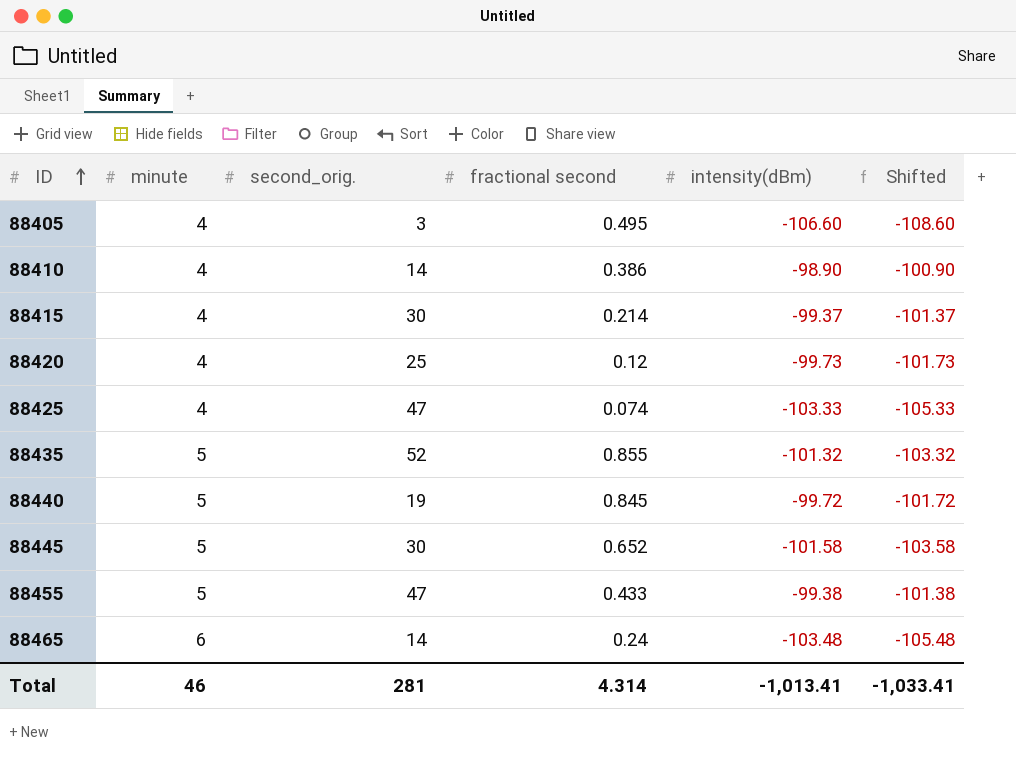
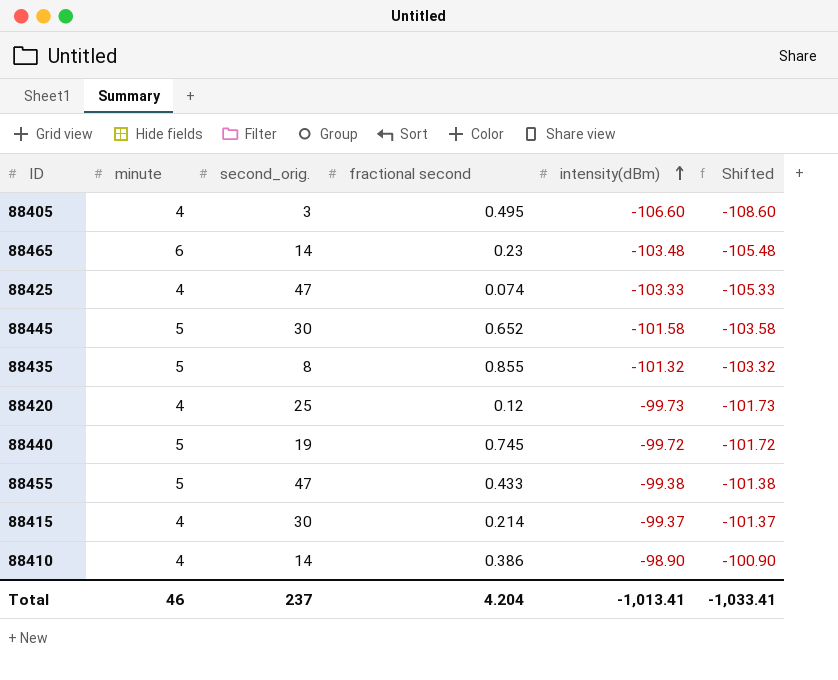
row order: ID ascending -> intensity(dBm) ascending
88465 | fractional second: 0.24 -> 0.23
88435 | second_orig.: 52 -> 8
88440 | fractional second: 0.845 -> 0.745
Total | second_orig.: 281 -> 237
Total | fractional second: 4.314 -> 4.204

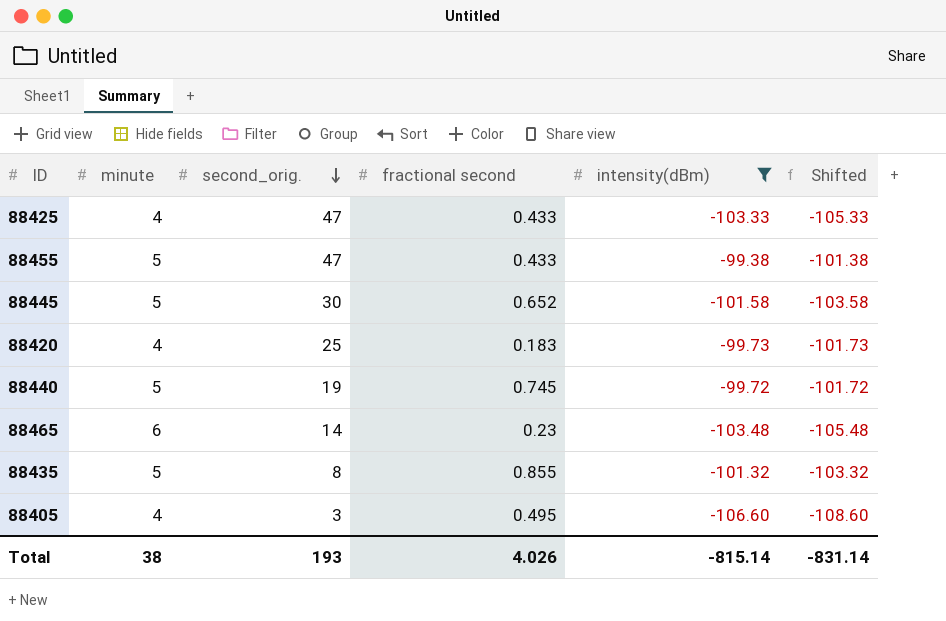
filter: none -> intensity(dBm) <= -99.38
row order: intensity(dBm) ascending -> second_orig. descending
88425 | fractional second: 0.074 -> 0.433
88420 | fractional second: 0.12 -> 0.183
Total | minute: 46 -> 38
Total | second_orig.: 237 -> 193
Total | fractional second: 4.204 -> 4.026
Total | intensity(dBm): -1,013.41 -> -815.14
Total | Shifted: -1,033.41 -> -831.14

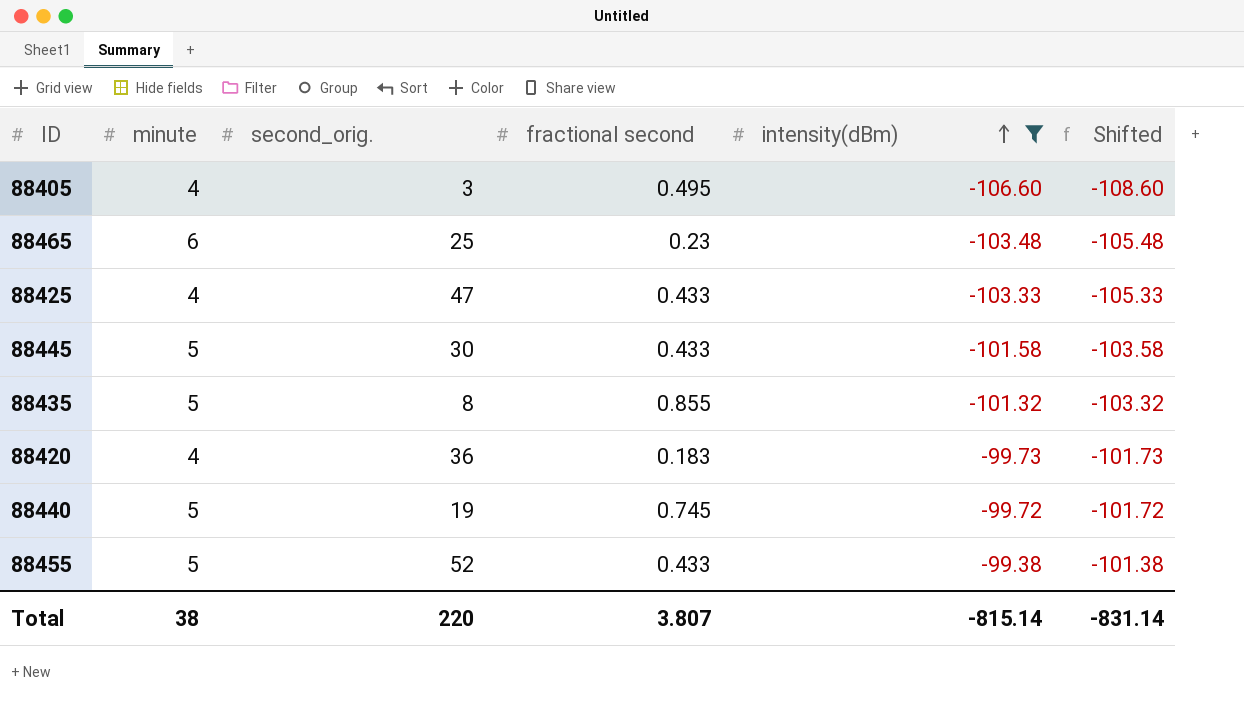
row order: second_orig. descending -> intensity(dBm) ascending
88465 | second_orig.: 14 -> 25
88445 | fractional second: 0.652 -> 0.433
88420 | second_orig.: 25 -> 36
88455 | second_orig.: 47 -> 52
Total | second_orig.: 193 -> 220
Total | fractional second: 4.026 -> 3.807

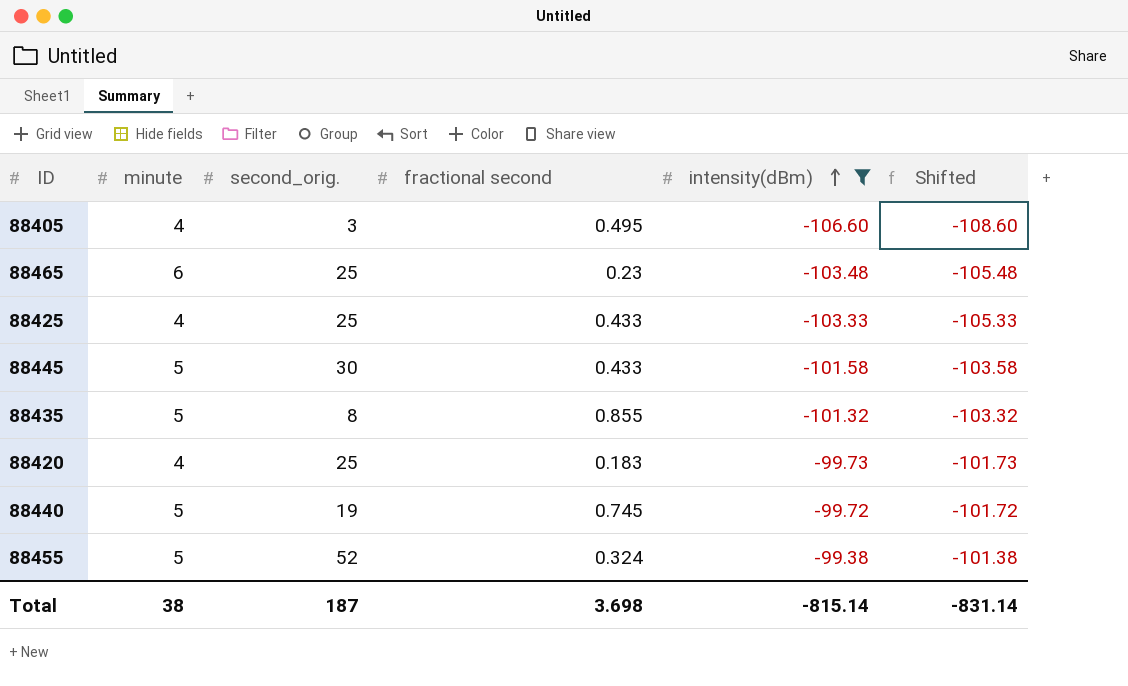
88425 | second_orig.: 47 -> 25
88420 | second_orig.: 36 -> 25
88455 | fractional second: 0.433 -> 0.324
Total | second_orig.: 220 -> 187
Total | fractional second: 3.807 -> 3.698

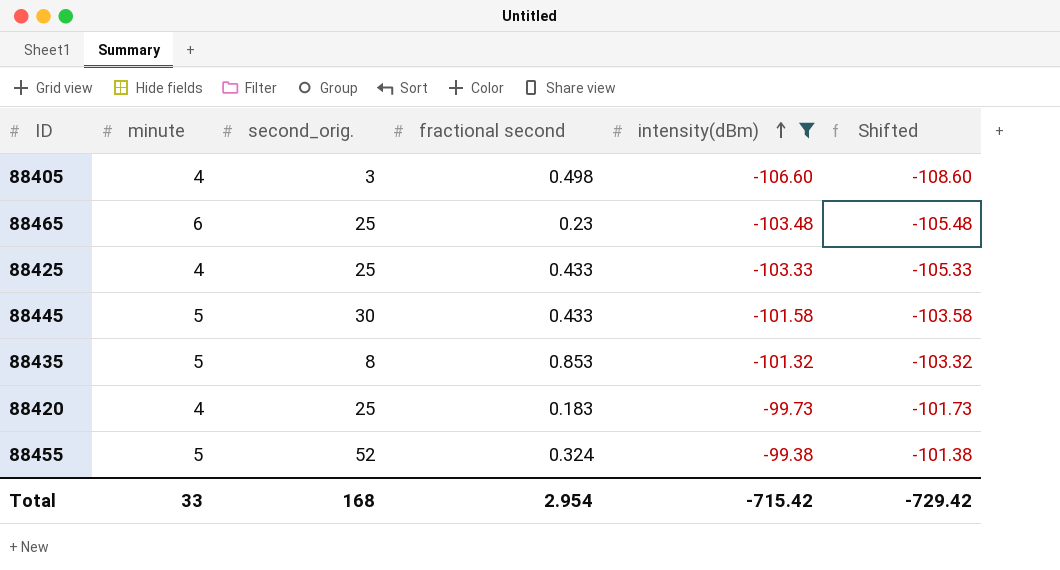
row 88440: 5 | 19 | 0.745 | -99.72 | -101.72 -> none
88405 | fractional second: 0.495 -> 0.498
88435 | fractional second: 0.855 -> 0.853
Total | minute: 38 -> 33
Total | second_orig.: 187 -> 168
Total | fractional second: 3.698 -> 2.954
Total | intensity(dBm): -815.14 -> -715.42
Total | Shifted: -831.14 -> -729.42

